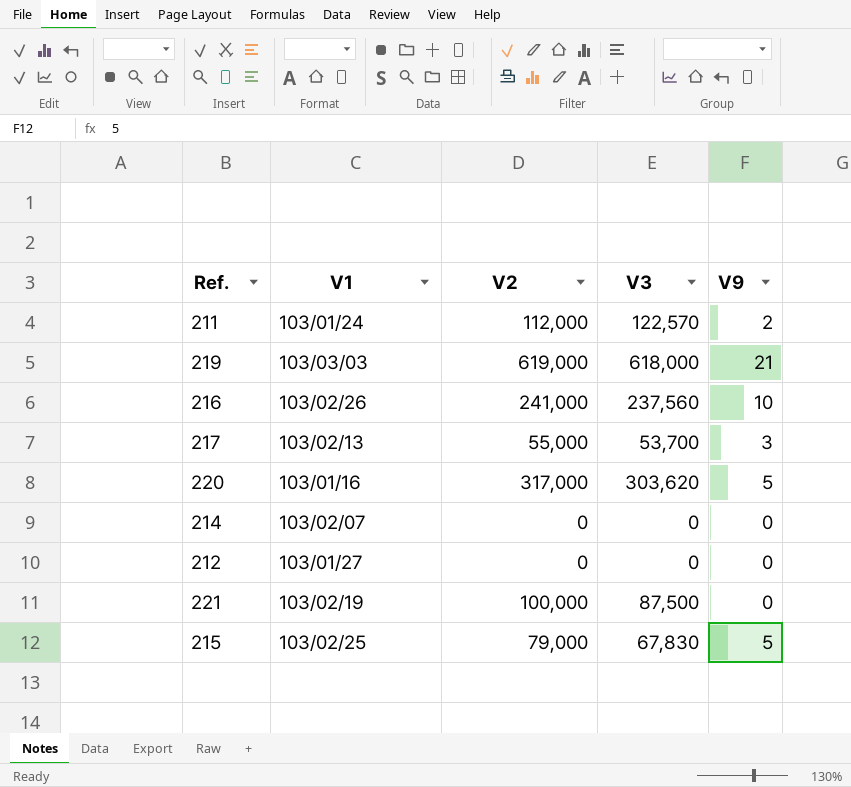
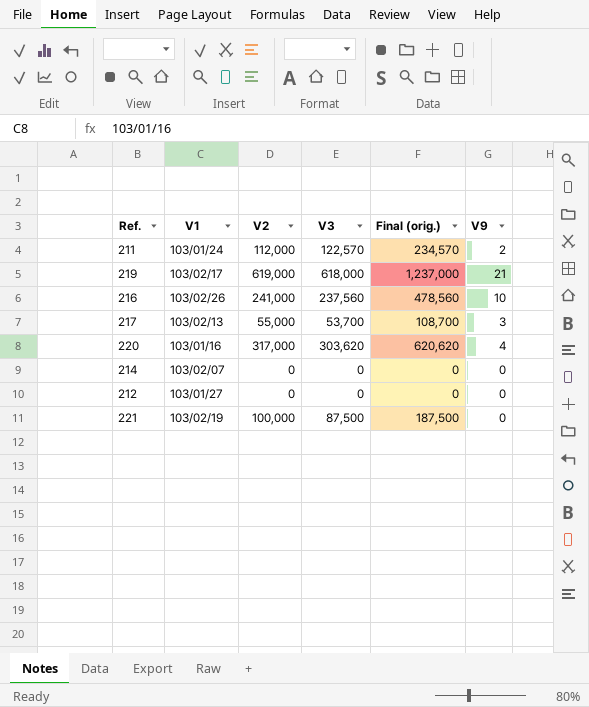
column Final (orig.) | formula: none -> [V2] + [V3]
row 215: 103/02/25 | 79,000 | 67,830 | 5 -> none
219 | V1: 103/03/03 -> 103/02/17
220 | V9: 5 -> 4

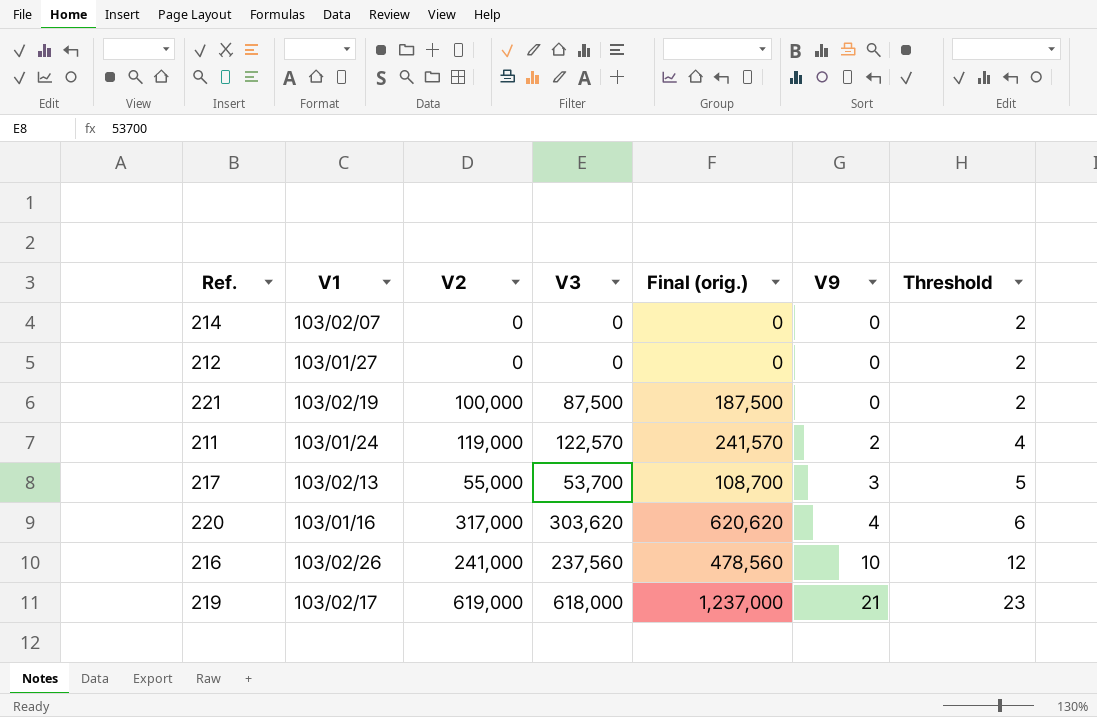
row order: none -> V9 ascending
column Threshold | formula: none -> [V9] + 2
211 | V2: 112,000 -> 119,000
211 | Final (orig.): 234,570 -> 241,570

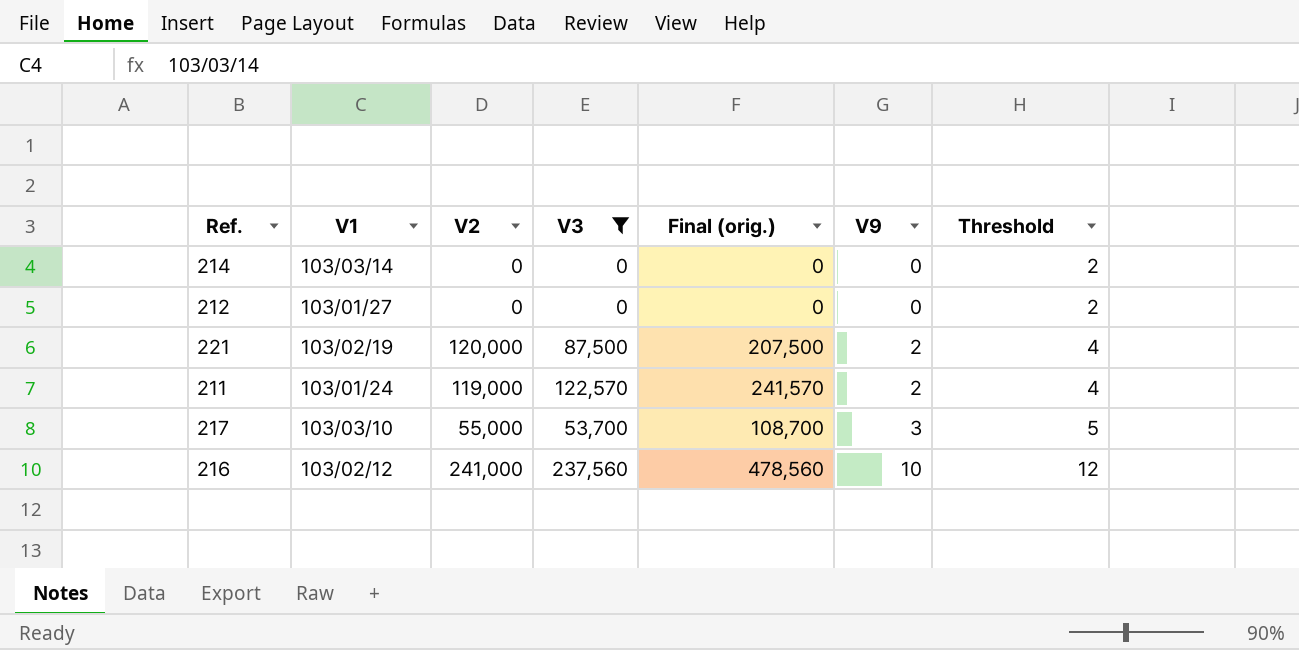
filter: none -> V3 <= 237,560
214 | V1: 103/02/07 -> 103/03/14
221 | V2: 100,000 -> 120,000
221 | Final (orig.): 187,500 -> 207,500
221 | V9: 0 -> 2
221 | Threshold: 2 -> 4
217 | V1: 103/02/13 -> 103/03/10
216 | V1: 103/02/26 -> 103/02/12

